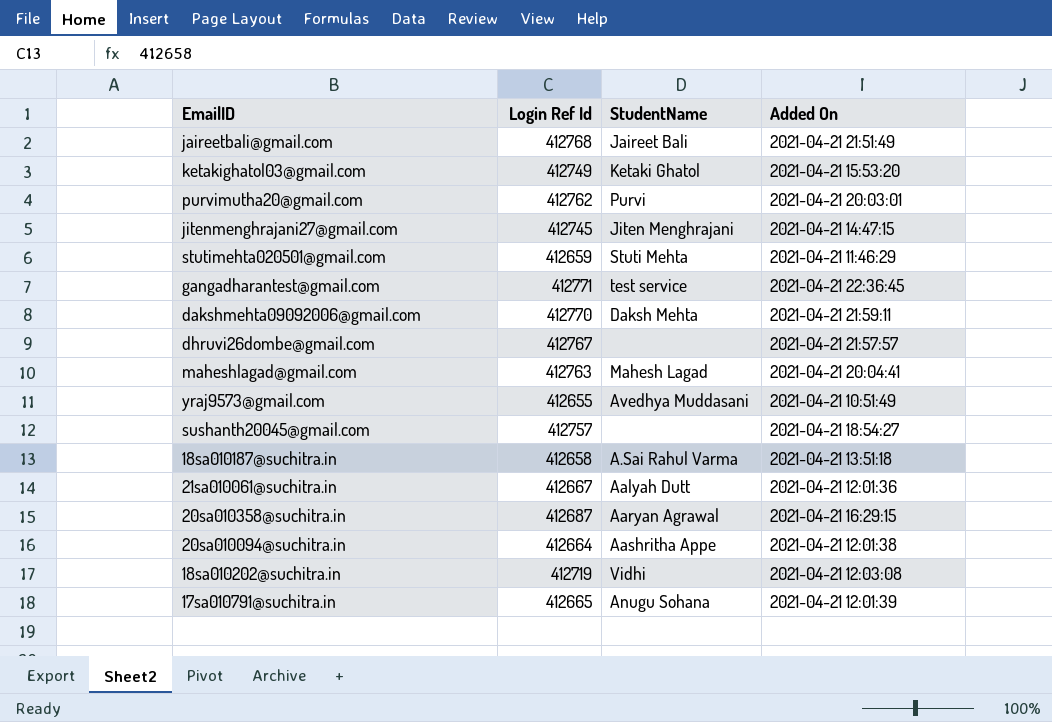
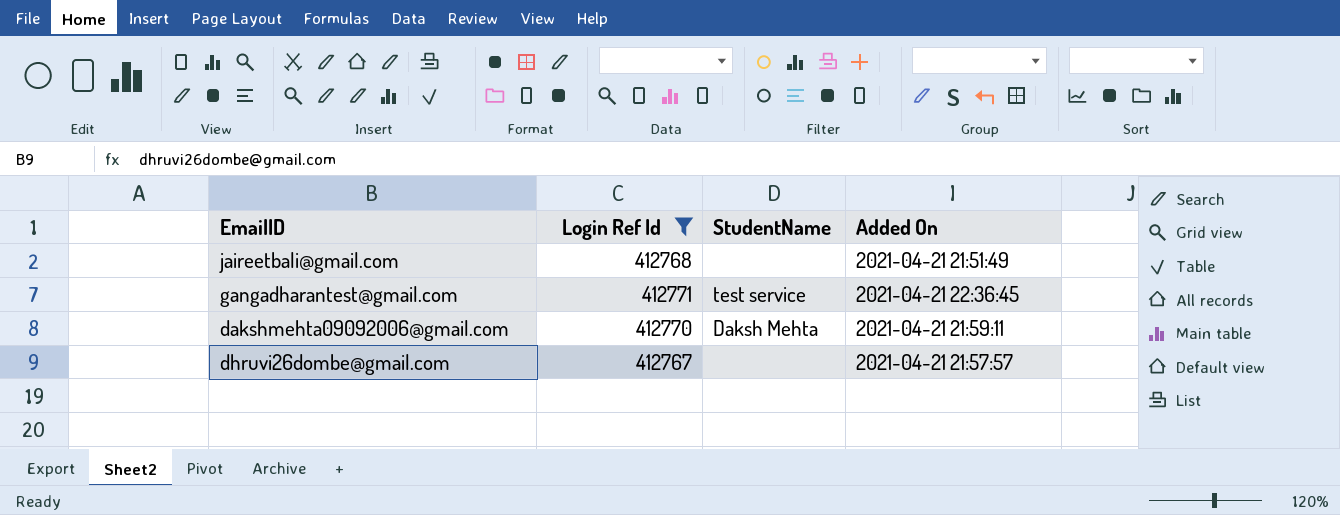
filter: none -> Login Ref Id >= 412767
jaireetbali@gmail.com | StudentName: Jaireet Bali -> none

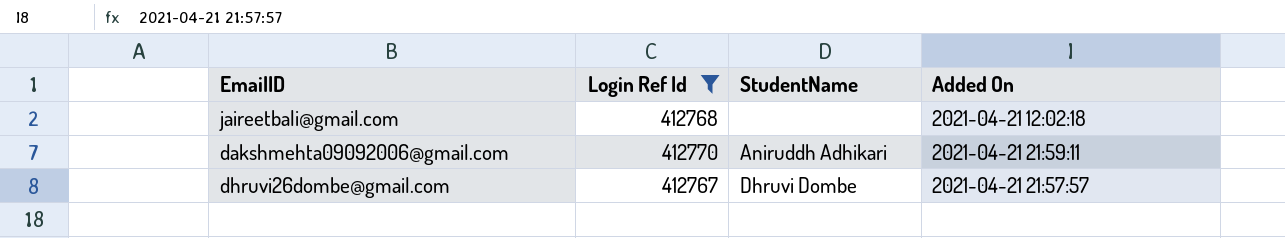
row gangadharantest@gmail.com: 412771 | test service | 2021-04-21 22:36:45 -> none
jaireetbali@gmail.com | Added On: 2021-04-21 21:51:49 -> 2021-04-21 12:02:18
dakshmehta09092006@gmail.com | StudentName: Daksh Mehta -> Aniruddh Adhikari
dhruvi26dombe@gmail.com | StudentName: none -> Dhruvi Dombe

